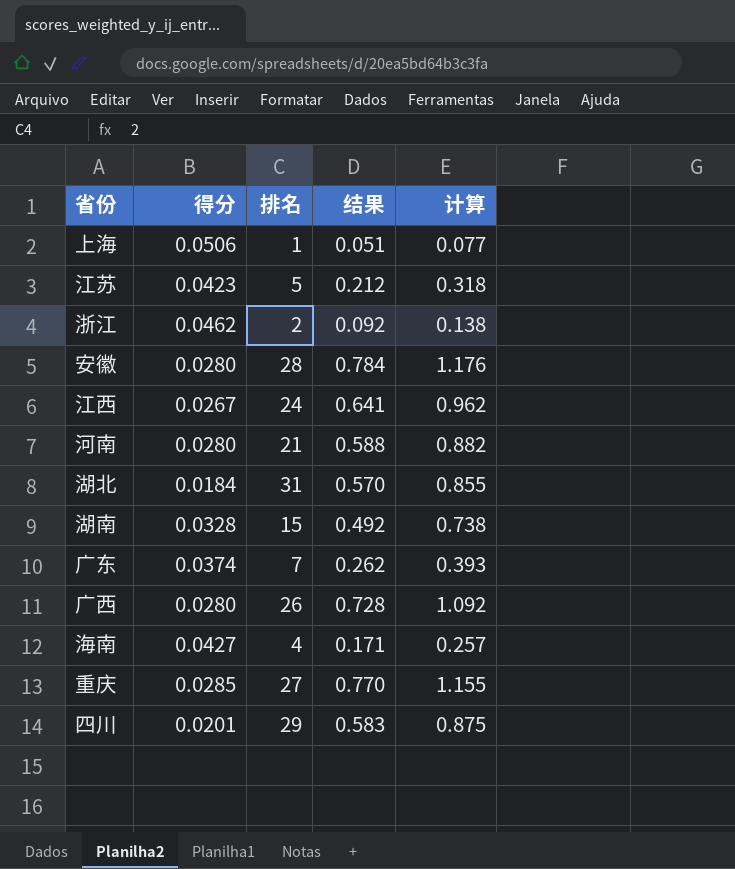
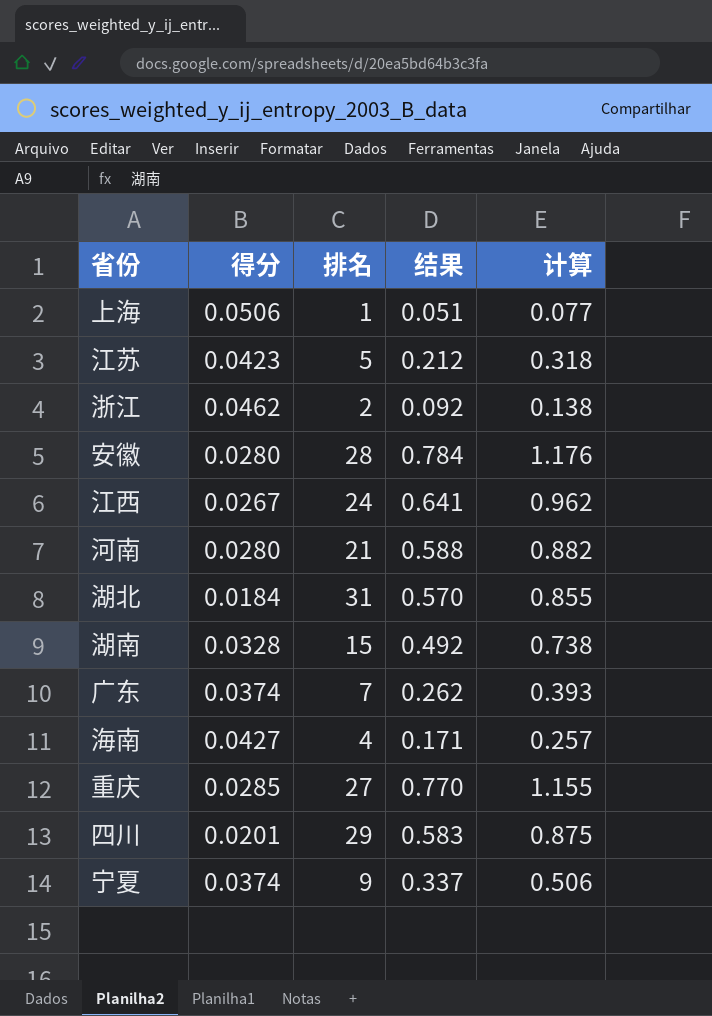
row 广西: 0.0280 | 26 | 0.728 | 1.092 -> none
row 宁夏: none -> 0.0374 | 9 | 0.337 | 0.506

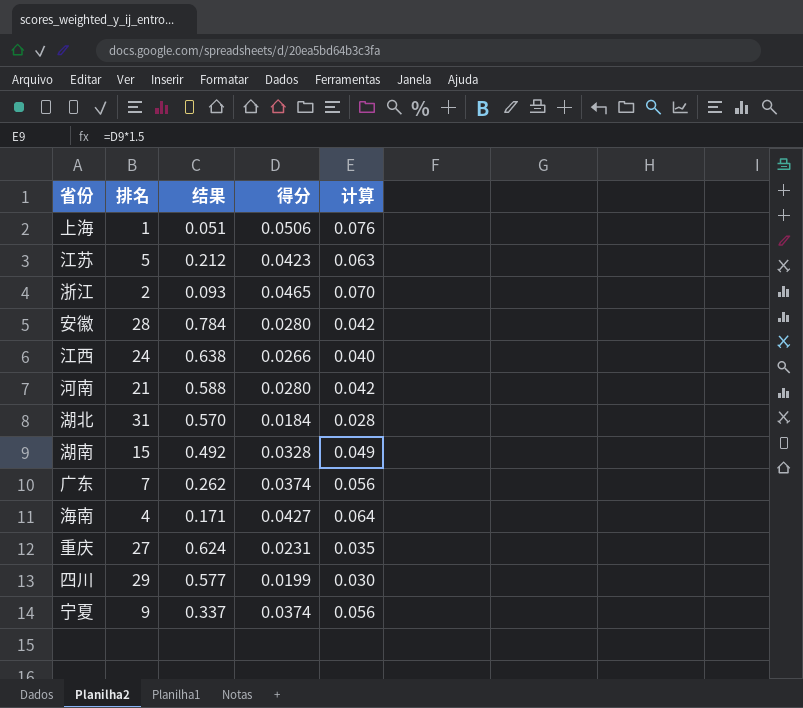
column 得分 | position: 2 -> 4
column 计算 | formula: [结果] * 1.5 -> [得分] * 1.5
浙江 | 结果: 0.092 -> 0.093
浙江 | 得分: 0.0462 -> 0.0465
江西 | 结果: 0.641 -> 0.638
江西 | 得分: 0.0267 -> 0.0266
重庆 | 结果: 0.770 -> 0.624
重庆 | 得分: 0.0285 -> 0.0231
四川 | 结果: 0.583 -> 0.577
四川 | 得分: 0.0201 -> 0.0199

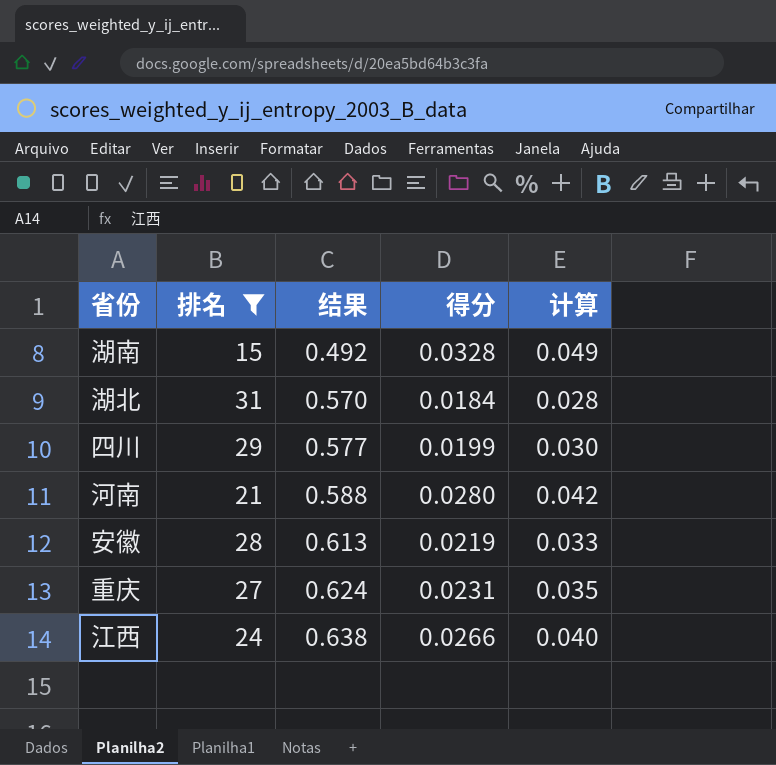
filter: none -> 排名 >= 15
row order: none -> 结果 ascending
安徽 | 结果: 0.784 -> 0.613
安徽 | 得分: 0.0280 -> 0.0219
安徽 | 计算: 0.042 -> 0.033

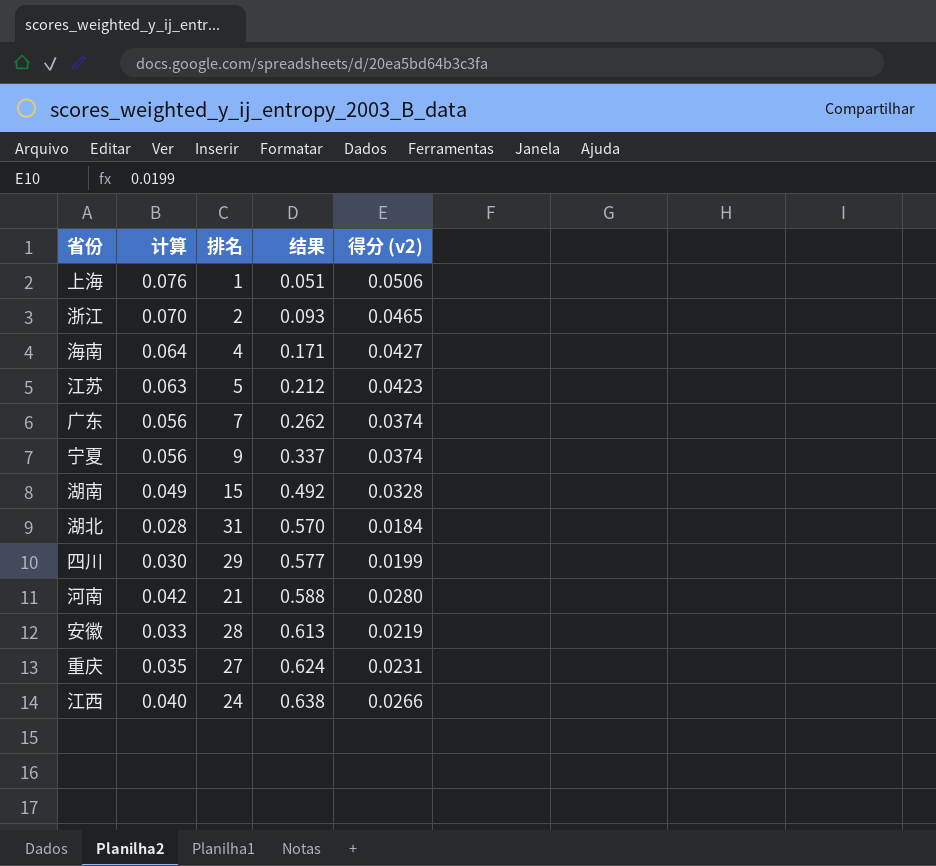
filter: 排名 >= 15 -> none
column 计算 | position: 5 -> 2
column name: 得分 -> 得分 (v2)

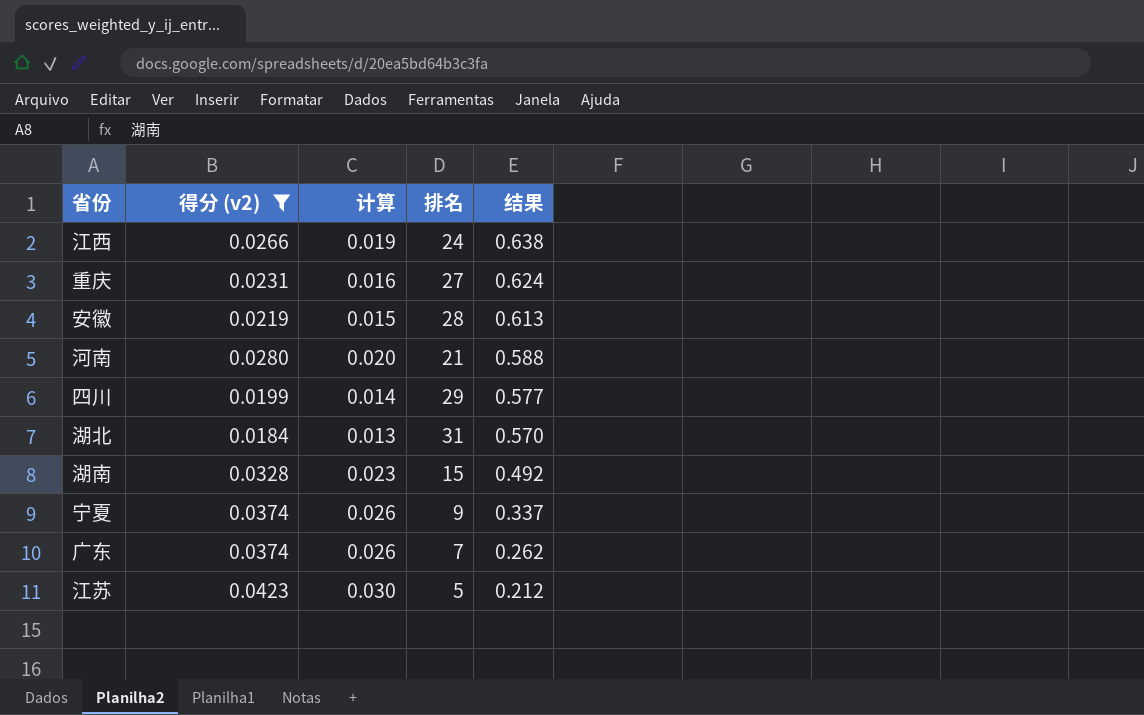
filter: none -> 得分 (v2) <= 0.0423
row order: 结果 ascending -> 结果 descending
column 得分 (v2) | position: 5 -> 2
column 计算 | formula: [得分 (v2)] * 1.5 -> [得分 (v2)] * 0.7

